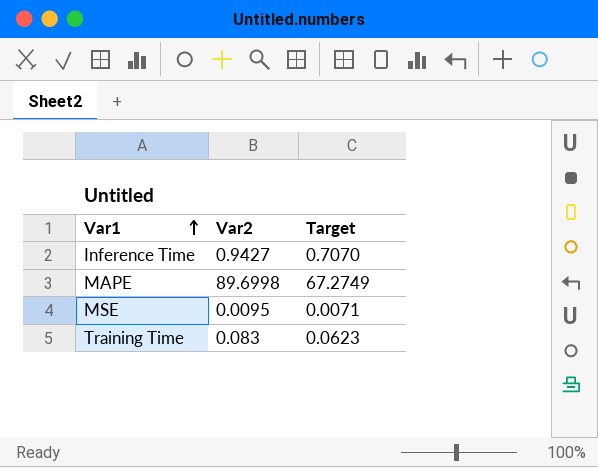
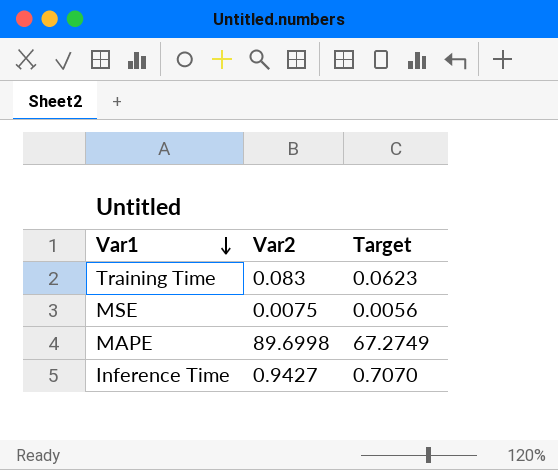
row order: Var1 ascending -> Var1 descending
MSE | Var2: 0.0095 -> 0.0075
MSE | Target: 0.0071 -> 0.0056

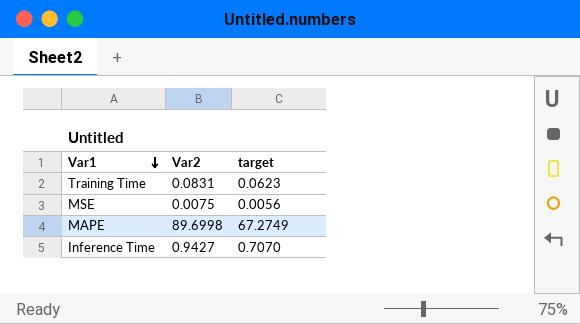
column name: Target -> target
Training Time | Var2: 0.083 -> 0.0831

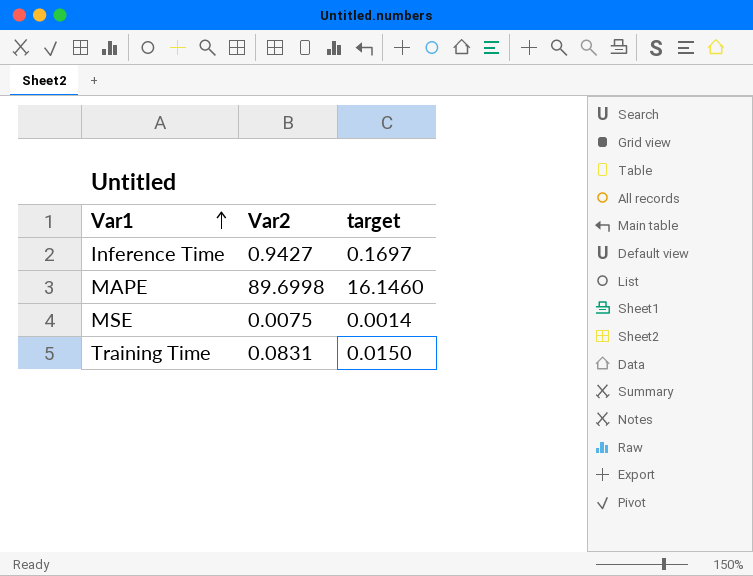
row order: Var1 descending -> Var1 ascending
column target | formula: [Var2] * 0.75 -> [Var2] * 0.18

